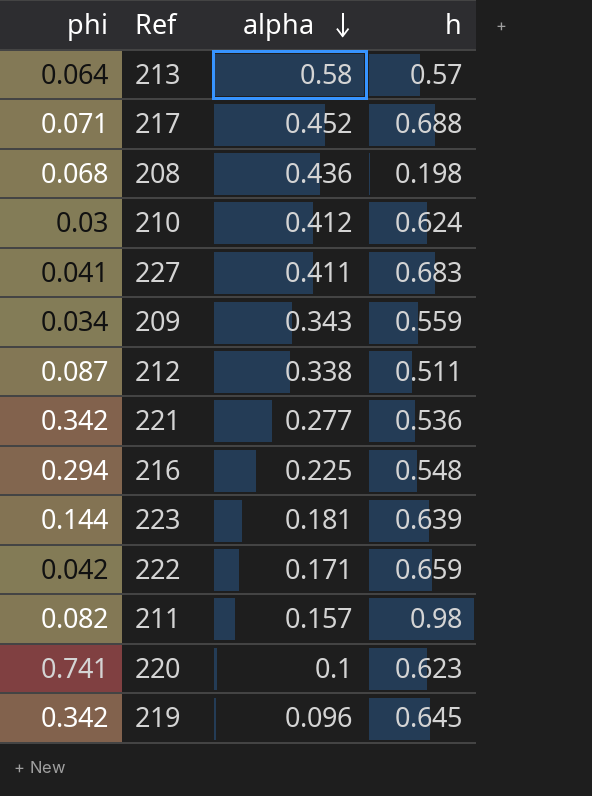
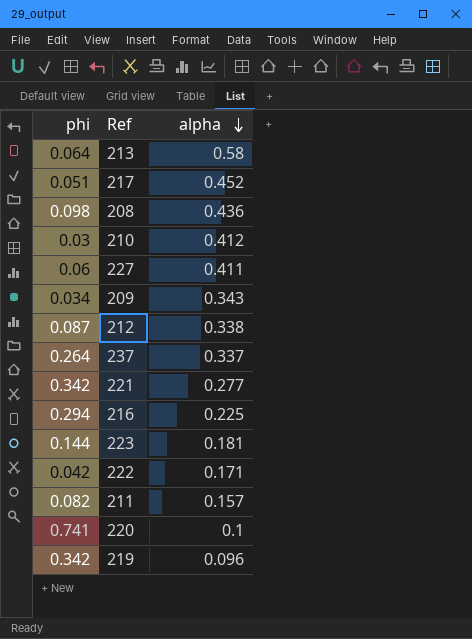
column h | position: 4 -> none
217 | phi: 0.071 -> 0.051
208 | phi: 0.068 -> 0.098
227 | phi: 0.041 -> 0.06
row 237: none -> 0.264 | 0.337

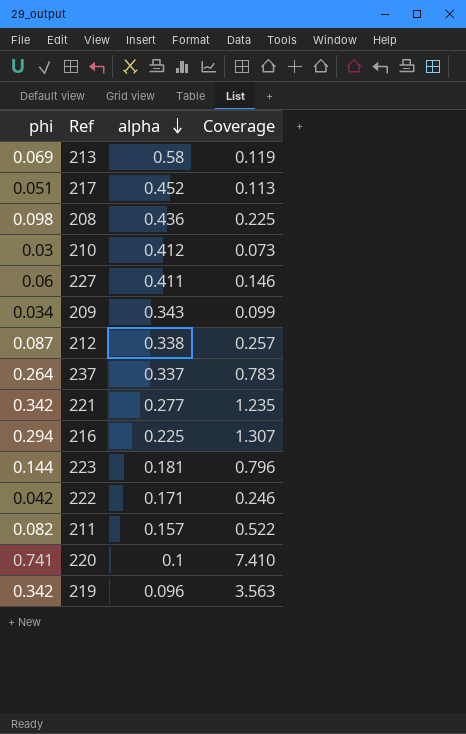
column Coverage | formula: none -> [phi] / [alpha]
213 | phi: 0.064 -> 0.069

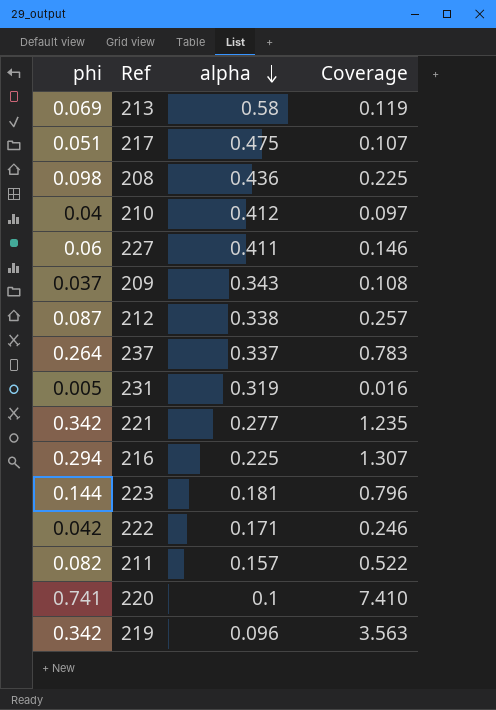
217 | alpha: 0.452 -> 0.475
217 | Coverage: 0.113 -> 0.107
210 | phi: 0.03 -> 0.04
210 | Coverage: 0.073 -> 0.097
209 | phi: 0.034 -> 0.037
209 | Coverage: 0.099 -> 0.108
row 231: none -> 0.005 | 0.319 | 0.016

